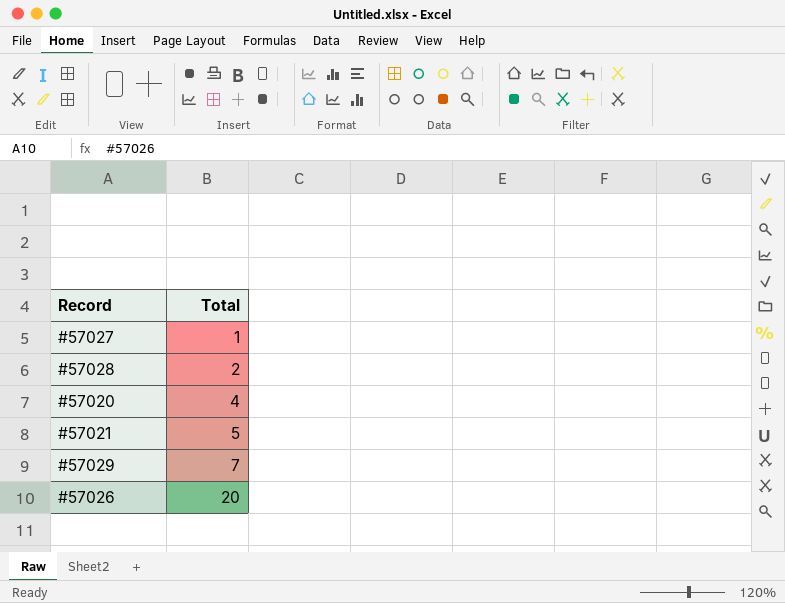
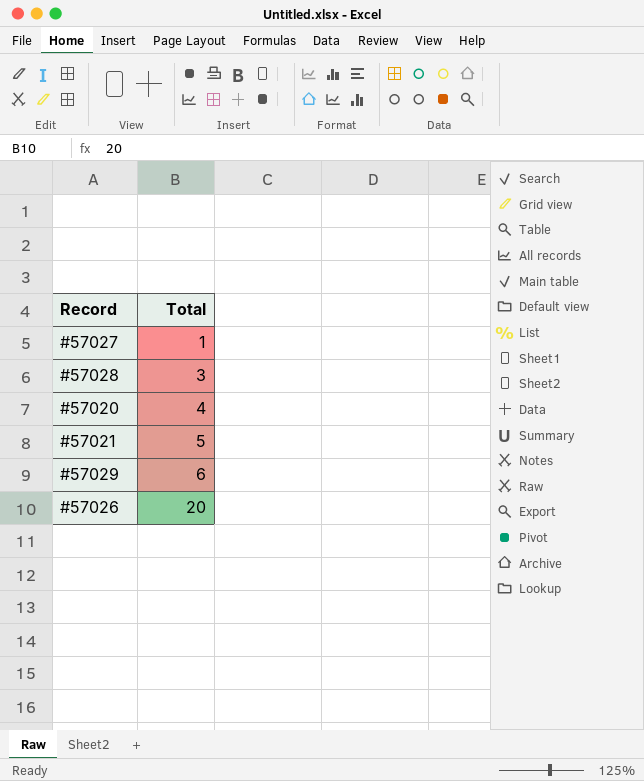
#57028 | Total: 2 -> 3
#57029 | Total: 7 -> 6

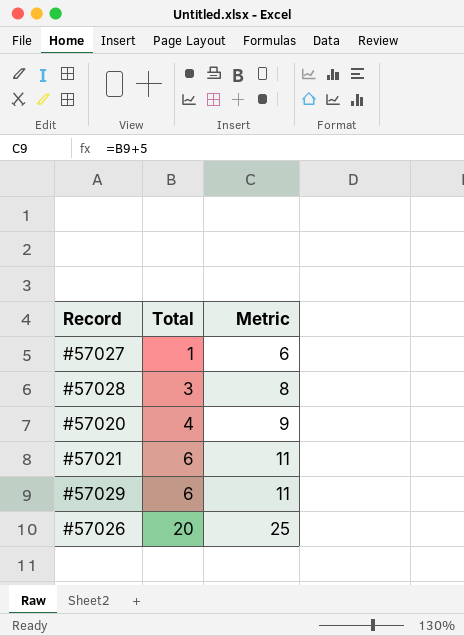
column Metric | formula: none -> [Total] + 5
#57021 | Total: 5 -> 6

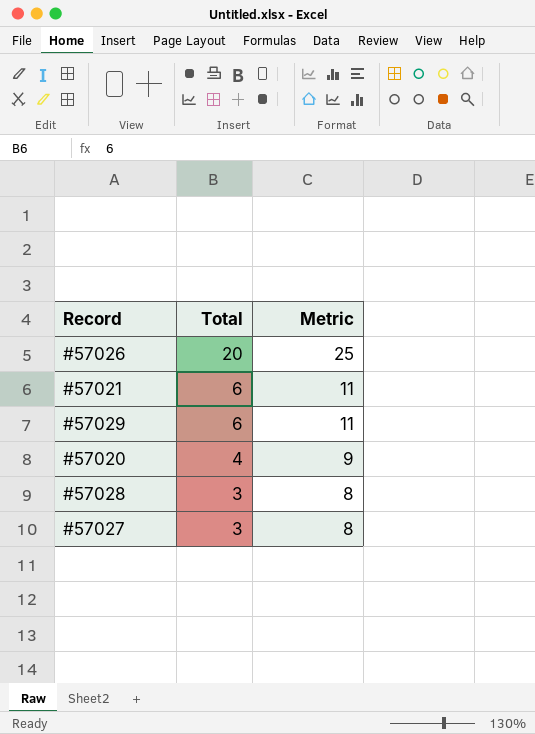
row order: Total ascending -> Total descending
#57027 | Total: 1 -> 3
#57027 | Metric: 6 -> 8

